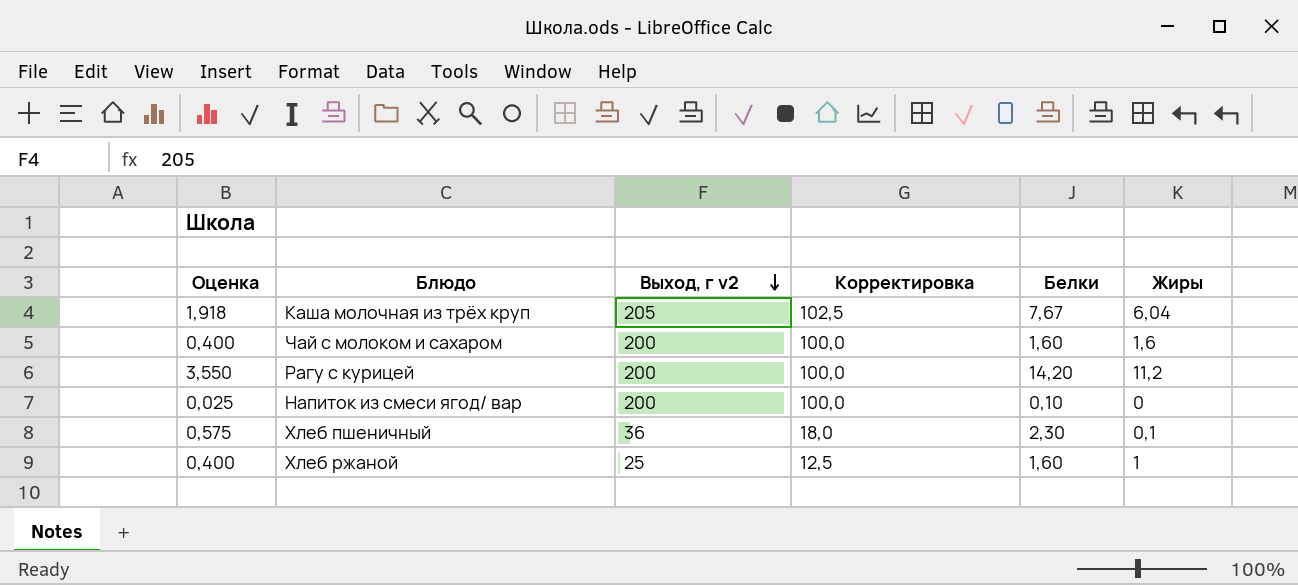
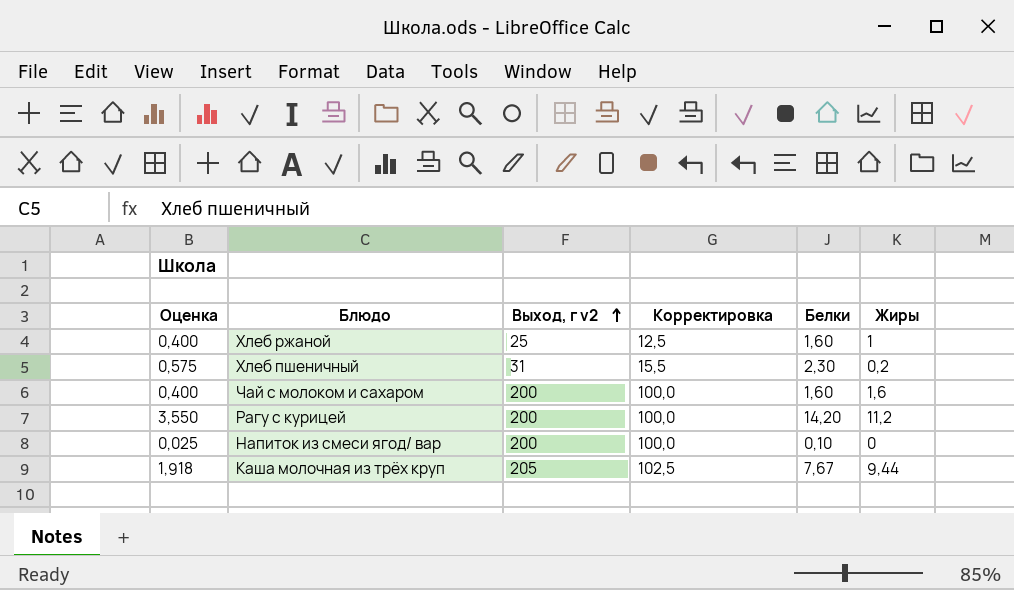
row order: Выход, г v2 descending -> Выход, г v2 ascending
Хлеб пшеничный | Выход, г v2: 36 -> 31
Хлеб пшеничный | Корректировка: 18,0 -> 15,5
Хлеб пшеничный | Жиры: 0,1 -> 0,2
Каша молочная из трёх круп | Жиры: 6,04 -> 9,44

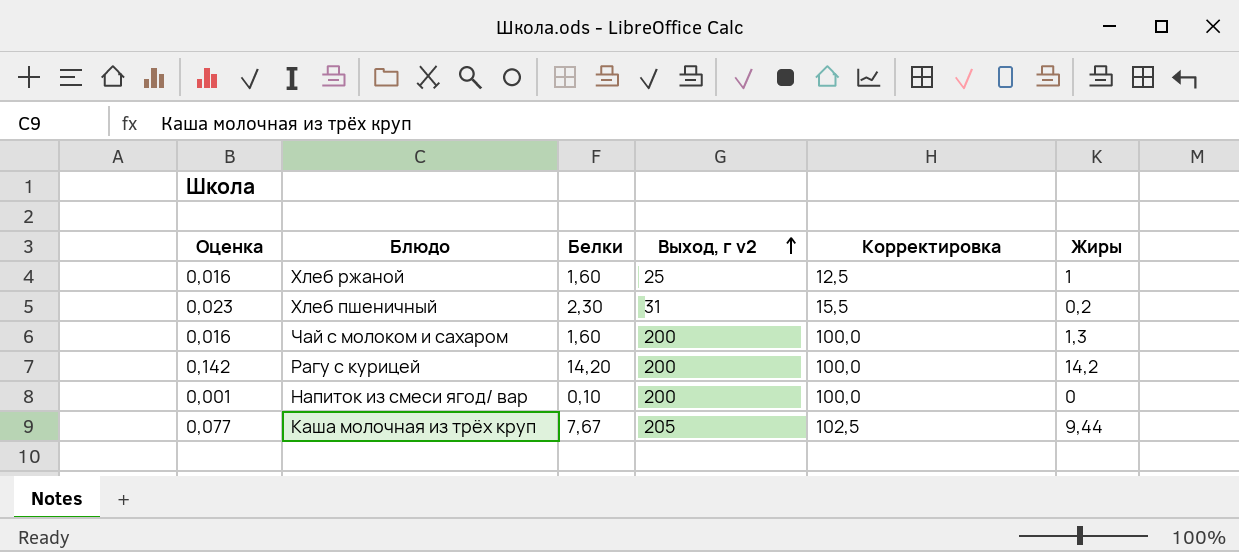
column Оценка | formula: [Белки] * 0,25 -> [Белки] * 0,01
column Белки | position: 5 -> 3
Чай с молоком и сахаром | Жиры: 1,6 -> 1,3
Рагу с курицей | Жиры: 11,2 -> 14,2

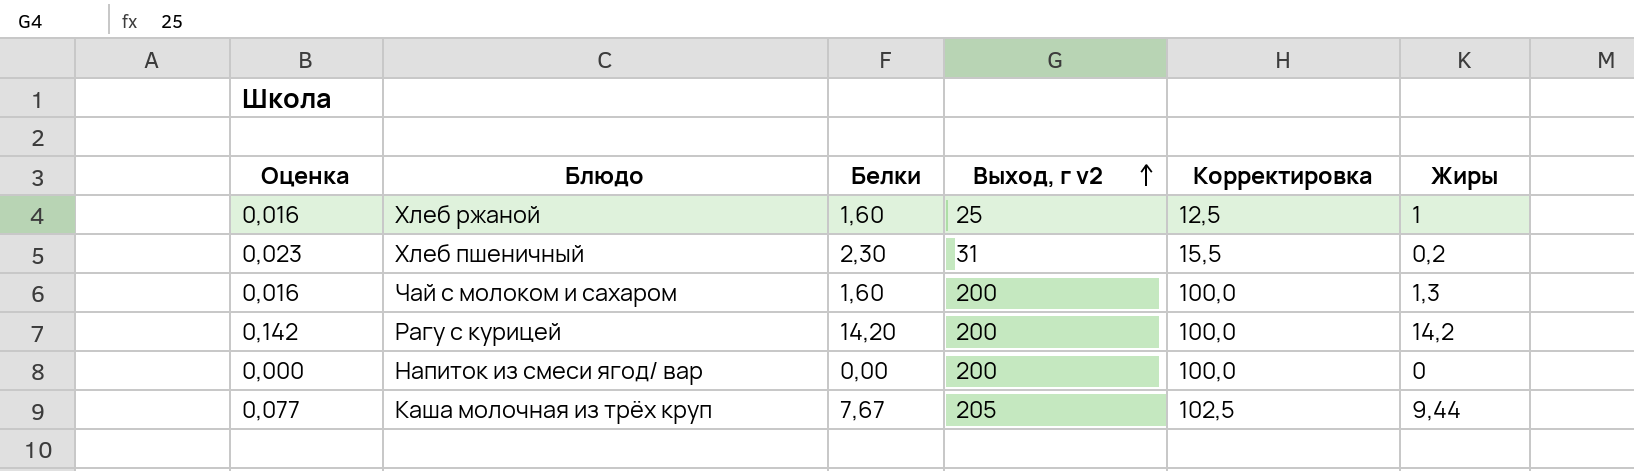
Напиток из смеси ягод/ вар | Оценка: 0,001 -> 0,000
Напиток из смеси ягод/ вар | Белки: 0,10 -> 0,00

